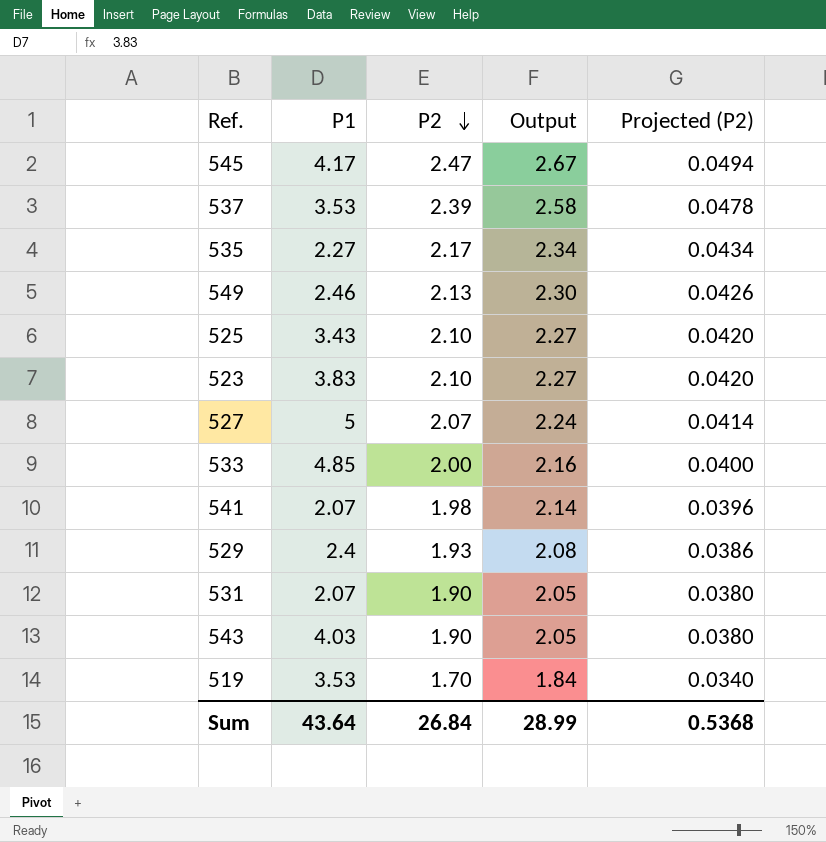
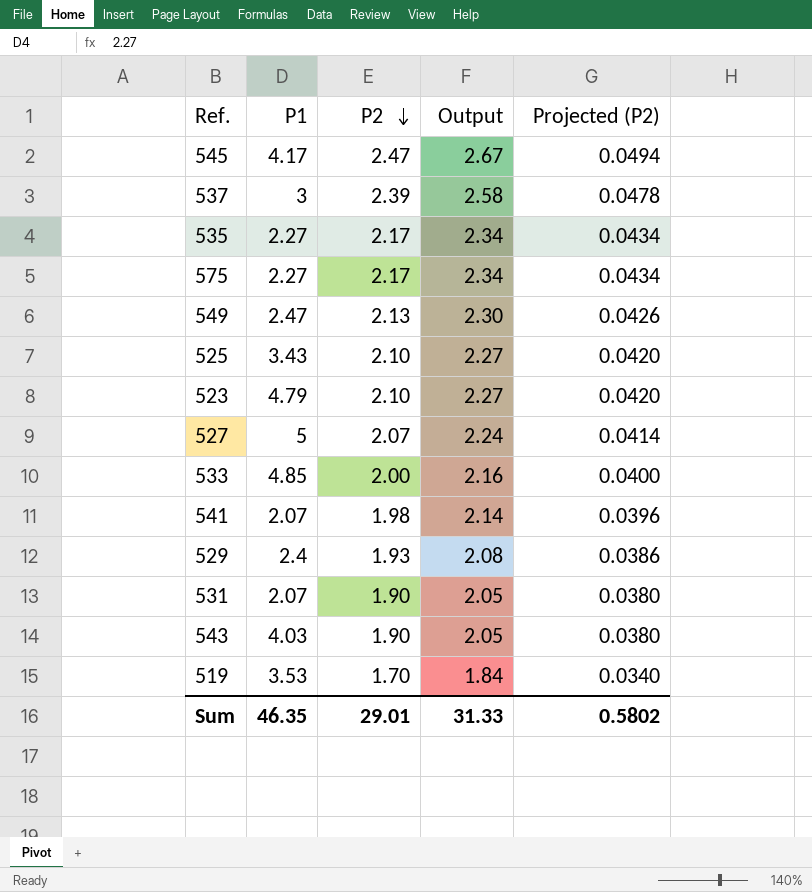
537 | P1: 3.53 -> 3
row 575: none -> 2.27 | 2.17 | 2.34 | 0.0434
549 | P1: 2.46 -> 2.47
523 | P1: 3.83 -> 4.79
Sum | P1: 43.64 -> 46.35
Sum | P2: 26.84 -> 29.01
Sum | Output: 28.99 -> 31.33
Sum | Projected (P2): 0.5368 -> 0.5802

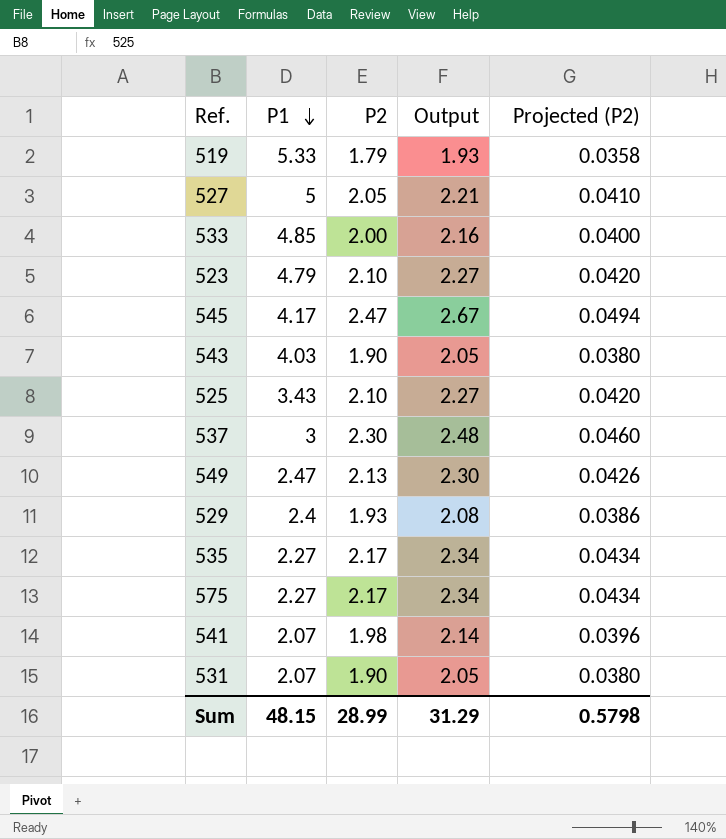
row order: P2 descending -> P1 descending
519 | P1: 3.53 -> 5.33
519 | P2: 1.70 -> 1.79
519 | Output: 1.84 -> 1.93
519 | Projected (P2): 0.0340 -> 0.0358
527 | P2: 2.07 -> 2.05
527 | Output: 2.24 -> 2.21
527 | Projected (P2): 0.0414 -> 0.0410
537 | P2: 2.39 -> 2.30
537 | Output: 2.58 -> 2.48
537 | Projected (P2): 0.0478 -> 0.0460
Sum | P1: 46.35 -> 48.15
Sum | P2: 29.01 -> 28.99
Sum | Output: 31.33 -> 31.29
Sum | Projected (P2): 0.5802 -> 0.5798

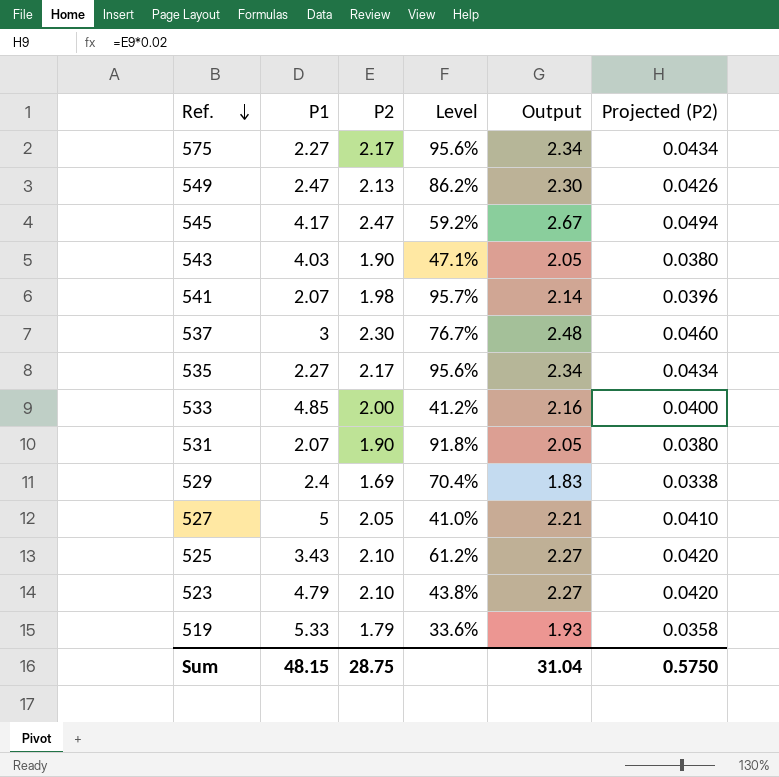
row order: P1 descending -> Ref. descending
column Level | formula: none -> [P2] / [P1]
529 | P2: 1.93 -> 1.69
529 | Output: 2.08 -> 1.83
529 | Projected (P2): 0.0386 -> 0.0338
Sum | P2: 28.99 -> 28.75
Sum | Output: 31.29 -> 31.04
Sum | Projected (P2): 0.5798 -> 0.5750

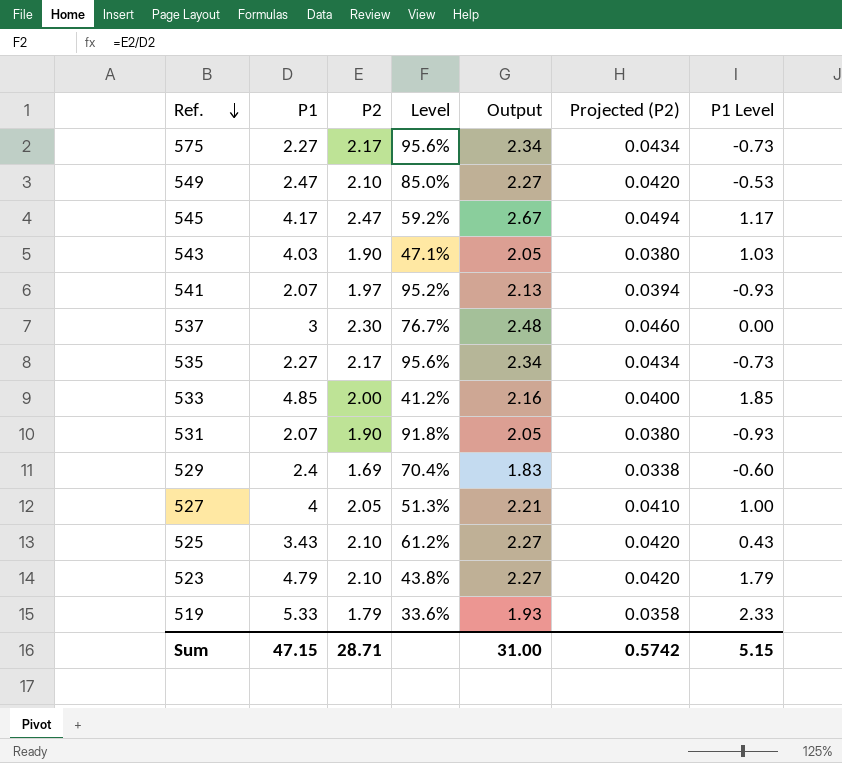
column P1 Level | formula: none -> [P1] - 3
549 | P2: 2.13 -> 2.10
549 | Level: 86.2% -> 85.0%
549 | Output: 2.30 -> 2.27
549 | Projected (P2): 0.0426 -> 0.0420
541 | P2: 1.98 -> 1.97
541 | Level: 95.7% -> 95.2%
541 | Output: 2.14 -> 2.13
541 | Projected (P2): 0.0396 -> 0.0394
527 | P1: 5 -> 4
527 | Level: 41.0% -> 51.3%
Sum | P1: 48.15 -> 47.15
Sum | P2: 28.75 -> 28.71
Sum | Output: 31.04 -> 31.00
Sum | Projected (P2): 0.5750 -> 0.5742

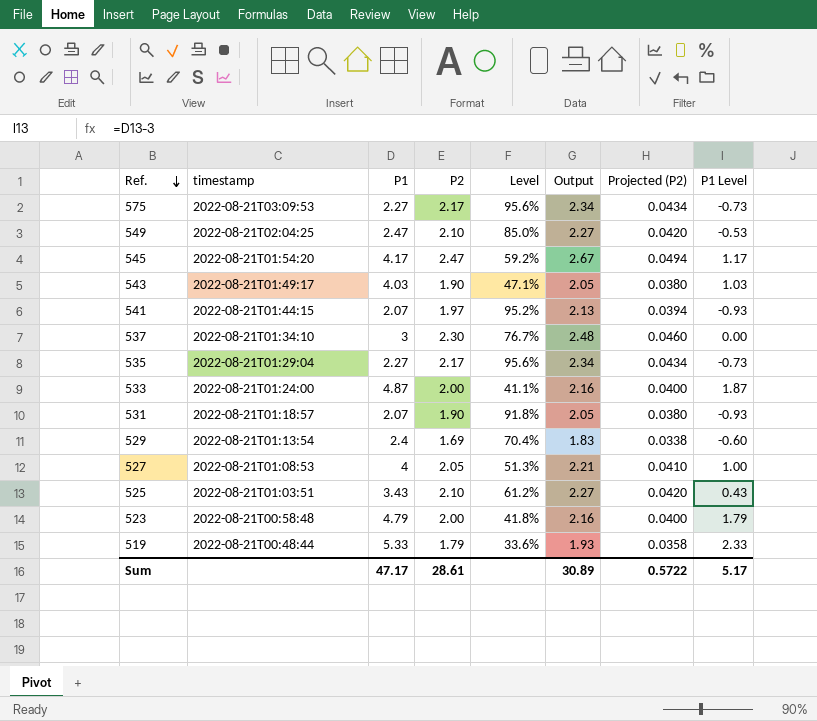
column timestamp | position: none -> 2
533 | P1: 4.85 -> 4.87
533 | Level: 41.2% -> 41.1%
533 | P1 Level: 1.85 -> 1.87
523 | P2: 2.10 -> 2.00
523 | Level: 43.8% -> 41.8%
523 | Output: 2.27 -> 2.16
523 | Projected (P2): 0.0420 -> 0.0400
Sum | P1: 47.15 -> 47.17
Sum | P2: 28.71 -> 28.61
Sum | Output: 31.00 -> 30.89
Sum | Projected (P2): 0.5742 -> 0.5722
Sum | P1 Level: 5.15 -> 5.17

